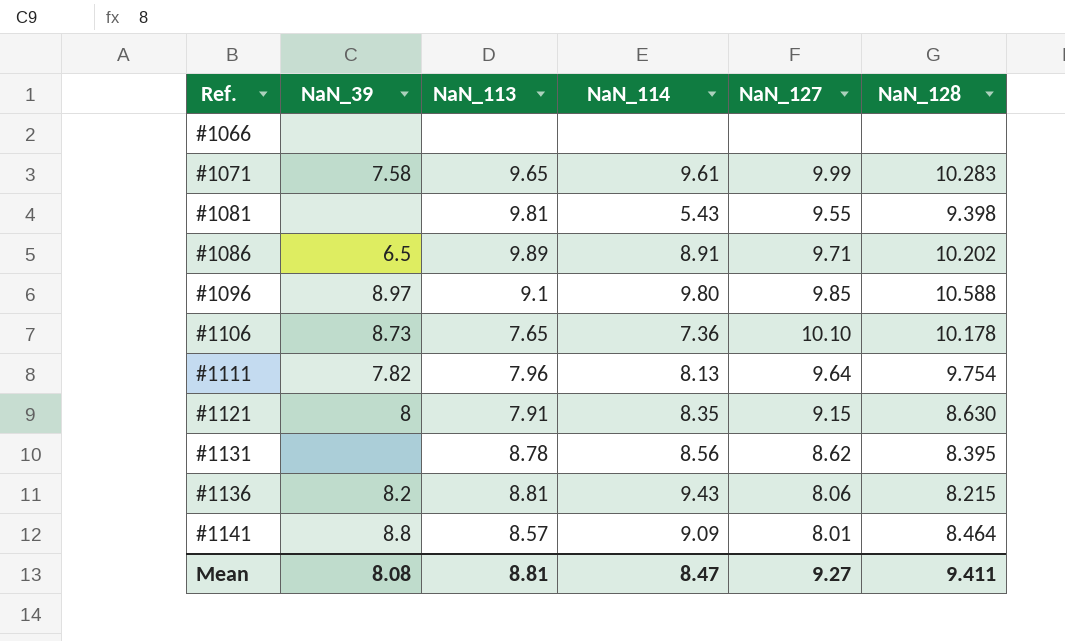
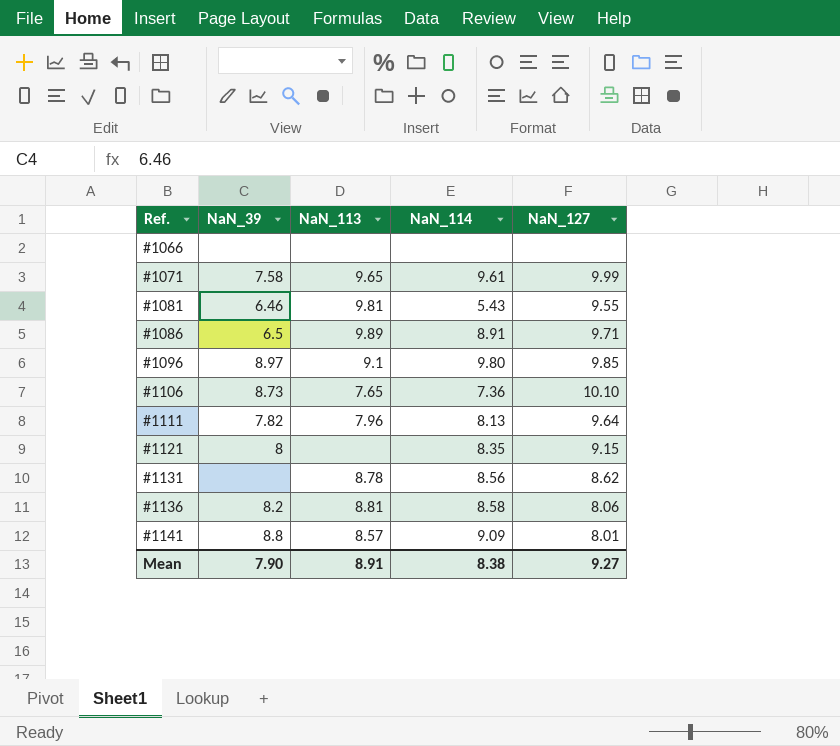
column NaN_128 | position: 6 -> none
#1081 | NaN_39: none -> 6.46
#1121 | NaN_113: 7.91 -> none
#1136 | NaN_114: 9.43 -> 8.58
Mean | NaN_39: 8.08 -> 7.90
Mean | NaN_113: 8.81 -> 8.91
Mean | NaN_114: 8.47 -> 8.38

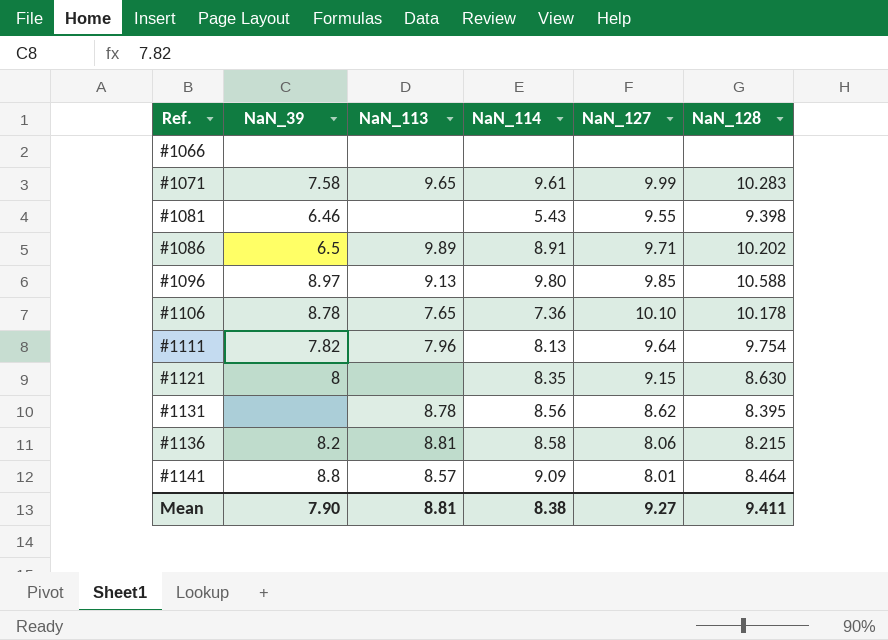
column NaN_128 | position: none -> 6
#1081 | NaN_113: 9.81 -> none
#1096 | NaN_113: 9.1 -> 9.13
#1106 | NaN_39: 8.73 -> 8.78
Mean | NaN_113: 8.91 -> 8.81

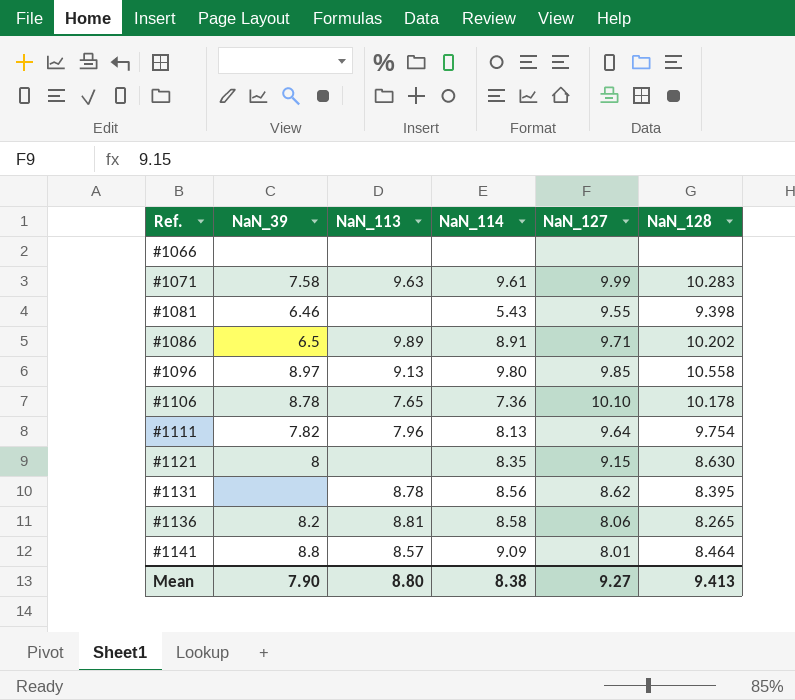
#1071 | NaN_113: 9.65 -> 9.63
#1096 | NaN_128: 10.588 -> 10.558
#1136 | NaN_128: 8.215 -> 8.265
Mean | NaN_113: 8.81 -> 8.80
Mean | NaN_128: 9.411 -> 9.413

